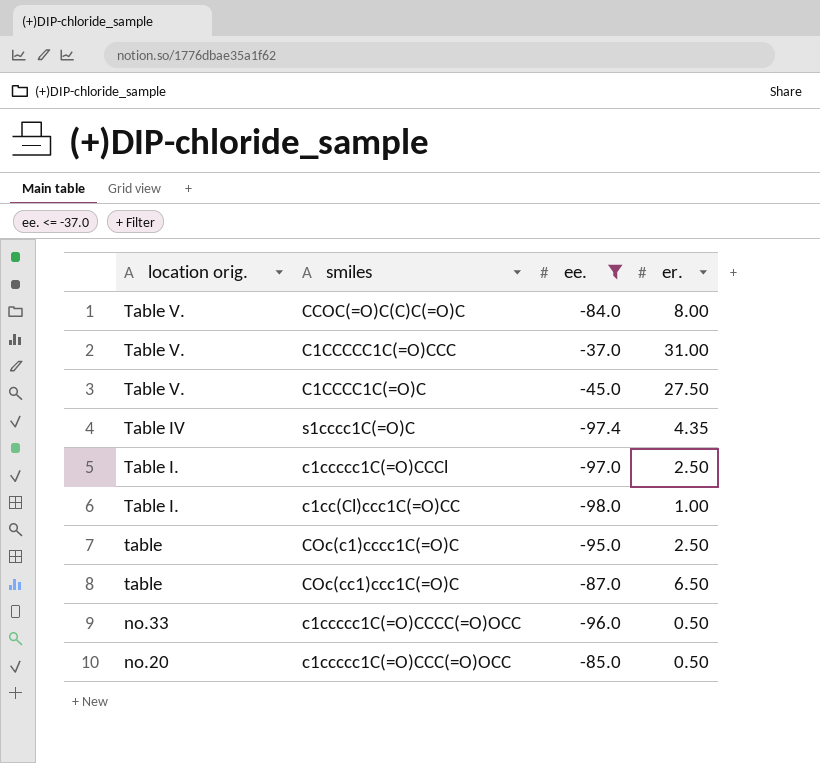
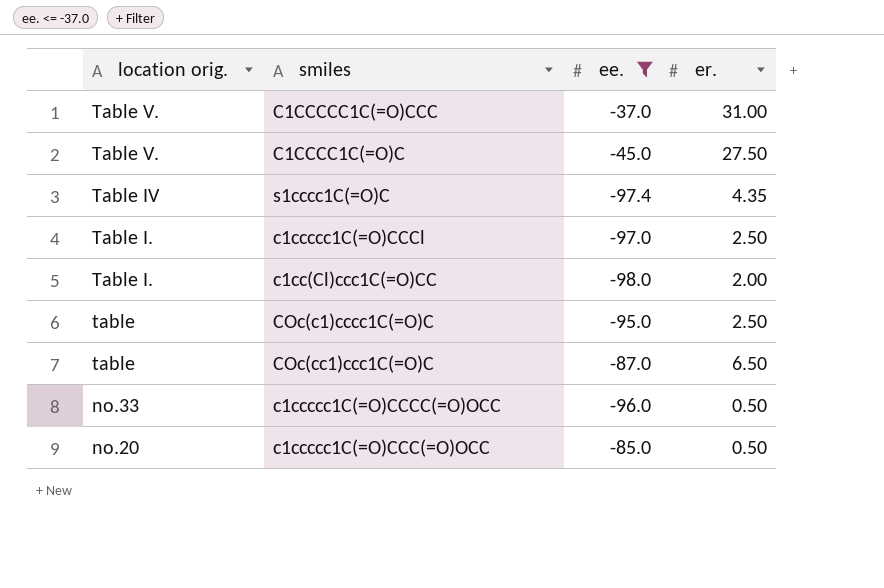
row CCOC(=O)C(C)C(=O)C: Table V. | -84.0 | 8.00 -> none
c1cc(Cl)ccc1C(=O)CC | er.: 1.00 -> 2.00

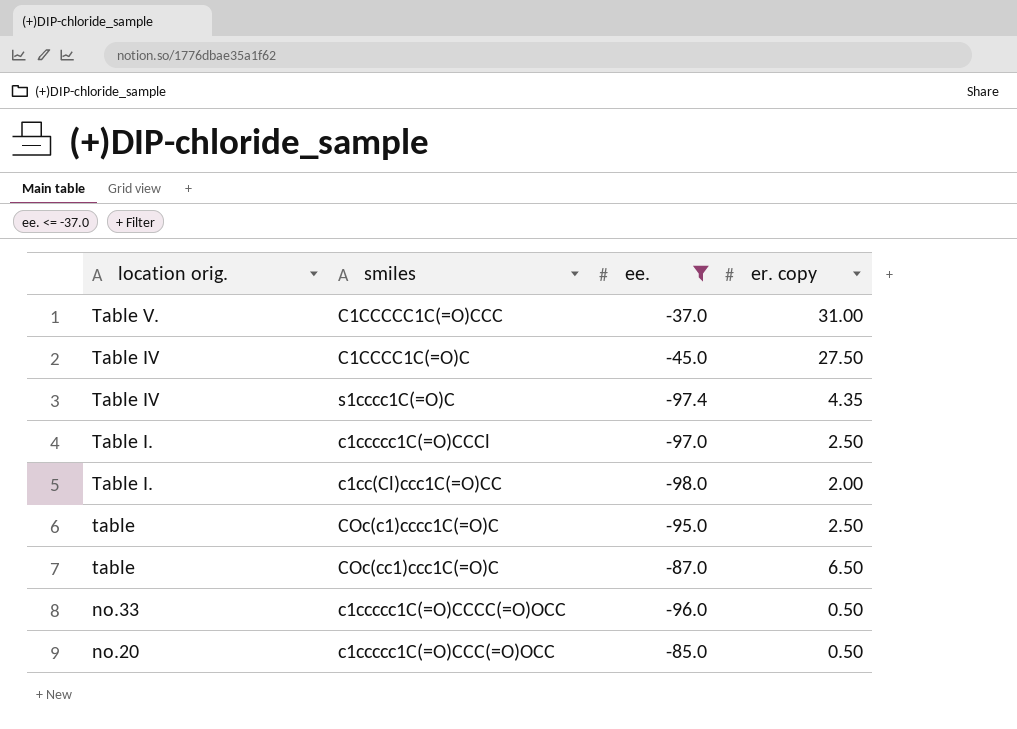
column name: er. -> er. copy
C1CCCC1C(=O)C | location orig.: Table V. -> Table IV

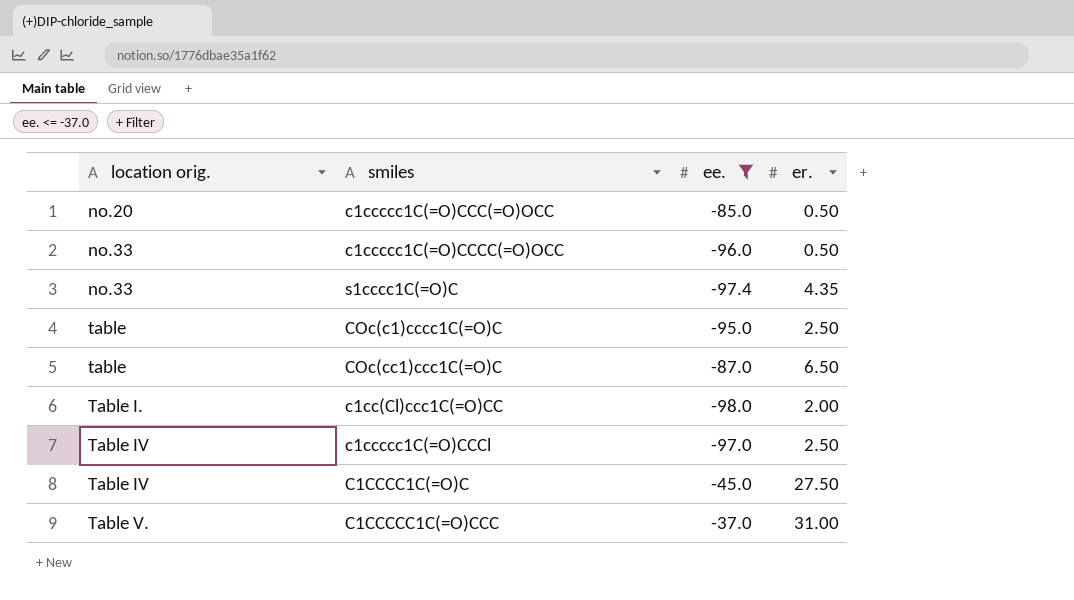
row order: location orig. descending -> location orig. ascending
column name: er. copy -> er.
s1cccc1C(=O)C | location orig.: Table IV -> no.33
c1ccccc1C(=O)CCCl | location orig.: Table I. -> Table IV

